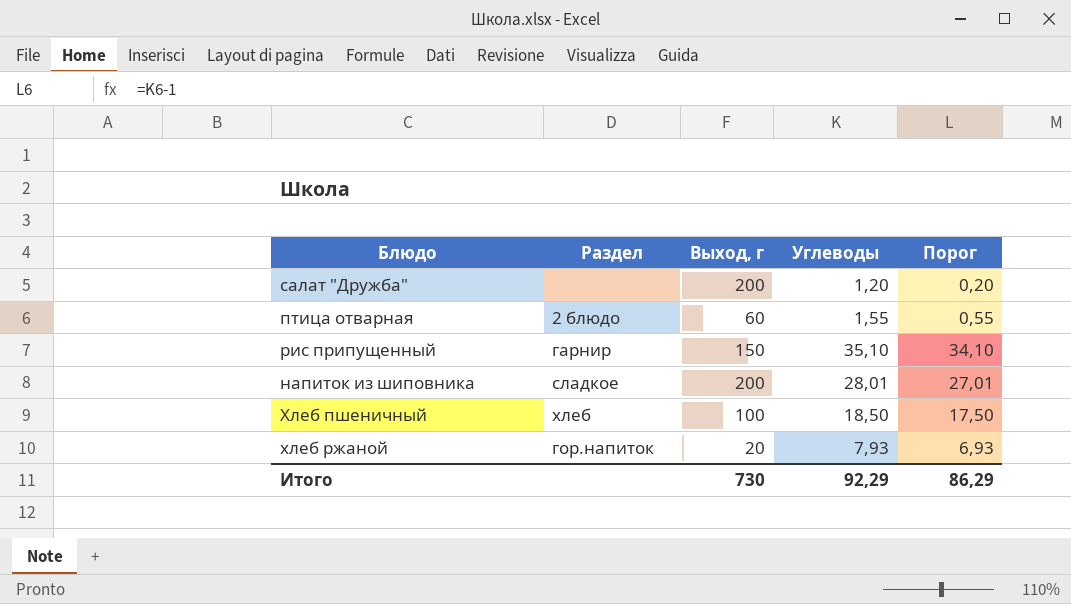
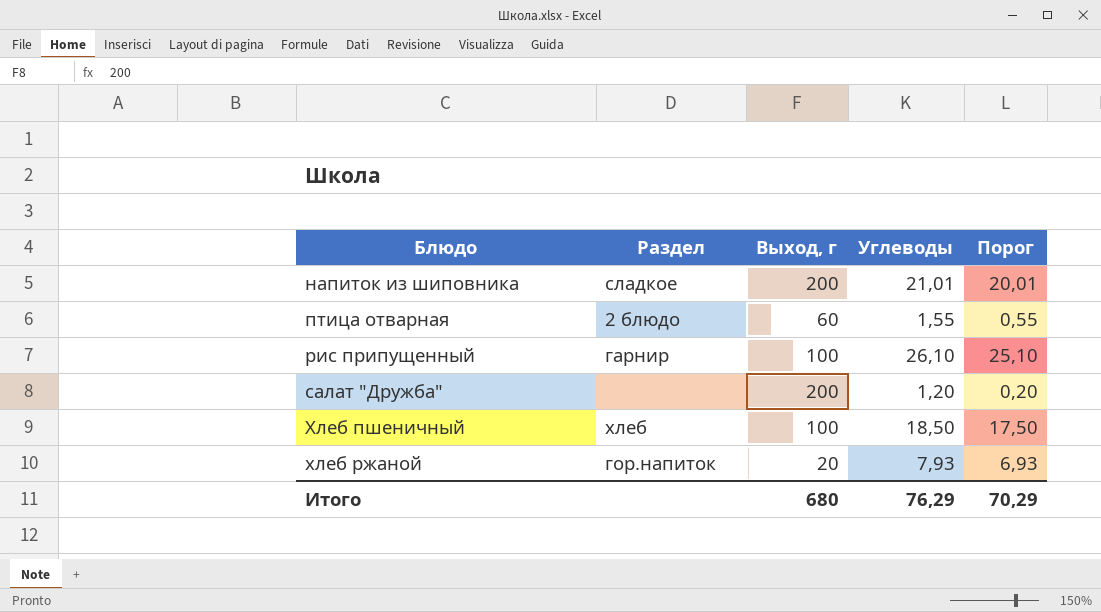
row order: none -> Блюдо ascending
напиток из шиповника | Углеводы: 28,01 -> 21,01
напиток из шиповника | Порог: 27,01 -> 20,01
рис припущенный | Выход, г: 150 -> 100
рис припущенный | Углеводы: 35,10 -> 26,10
рис припущенный | Порог: 34,10 -> 25,10
Итого | Выход, г: 730 -> 680
Итого | Углеводы: 92,29 -> 76,29
Итого | Порог: 86,29 -> 70,29

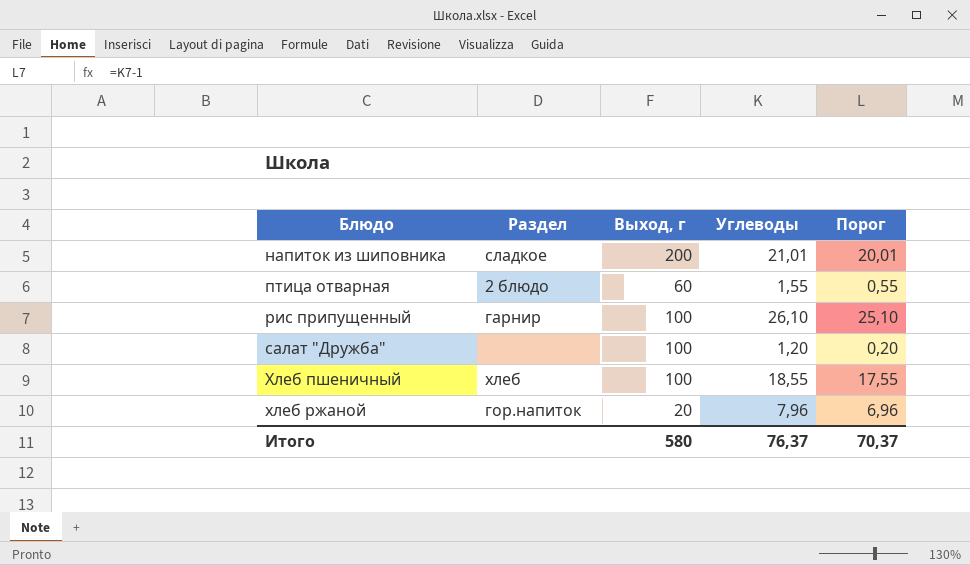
салат "Дружба" | Выход, г: 200 -> 100
Хлеб пшеничный | Углеводы: 18,50 -> 18,55
Хлеб пшеничный | Порог: 17,50 -> 17,55
хлеб ржаной | Углеводы: 7,93 -> 7,96
хлеб ржаной | Порог: 6,93 -> 6,96
Итого | Выход, г: 680 -> 580
Итого | Углеводы: 76,29 -> 76,37
Итого | Порог: 70,29 -> 70,37

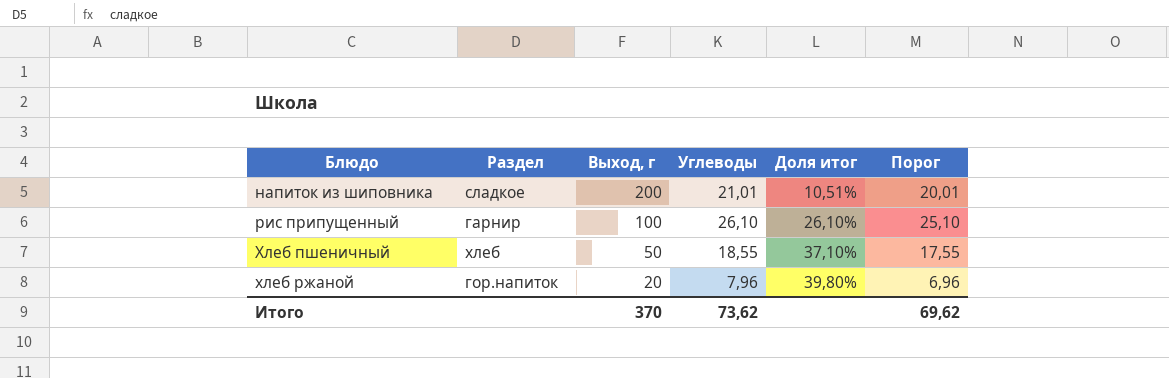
column Доля итог | formula: none -> [Углеводы] / [Выход, г]
row птица отварная: 2 блюдо | 60 | 1,55 | 0,55 -> none
row салат "Дружба": none | 100 | 1,20 | 0,20 -> none
Хлеб пшеничный | Выход, г: 100 -> 50
Итого | Выход, г: 580 -> 370
Итого | Углеводы: 76,37 -> 73,62
Итого | Порог: 70,37 -> 69,62

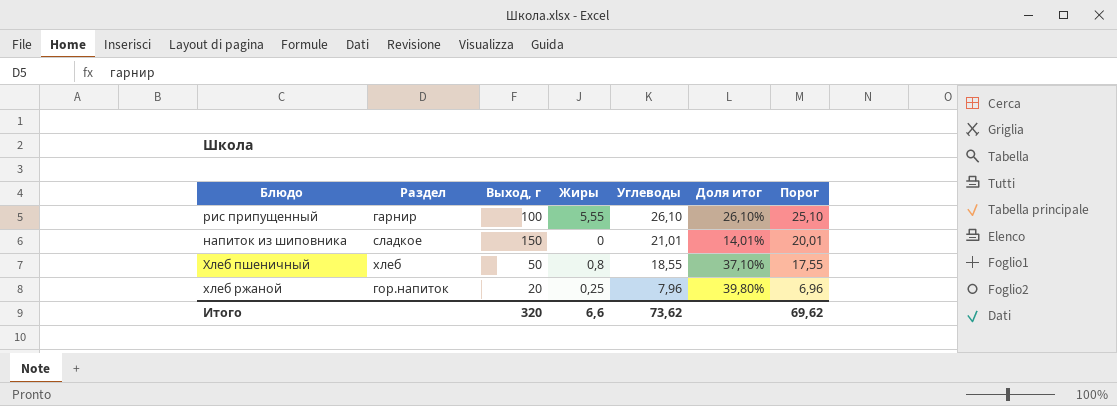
row order: Блюдо ascending -> Углеводы descending
column Жиры | position: none -> 4
напиток из шиповника | Выход, г: 200 -> 150
напиток из шиповника | Доля итог: 10,51% -> 14,01%
Итого | Выход, г: 370 -> 320

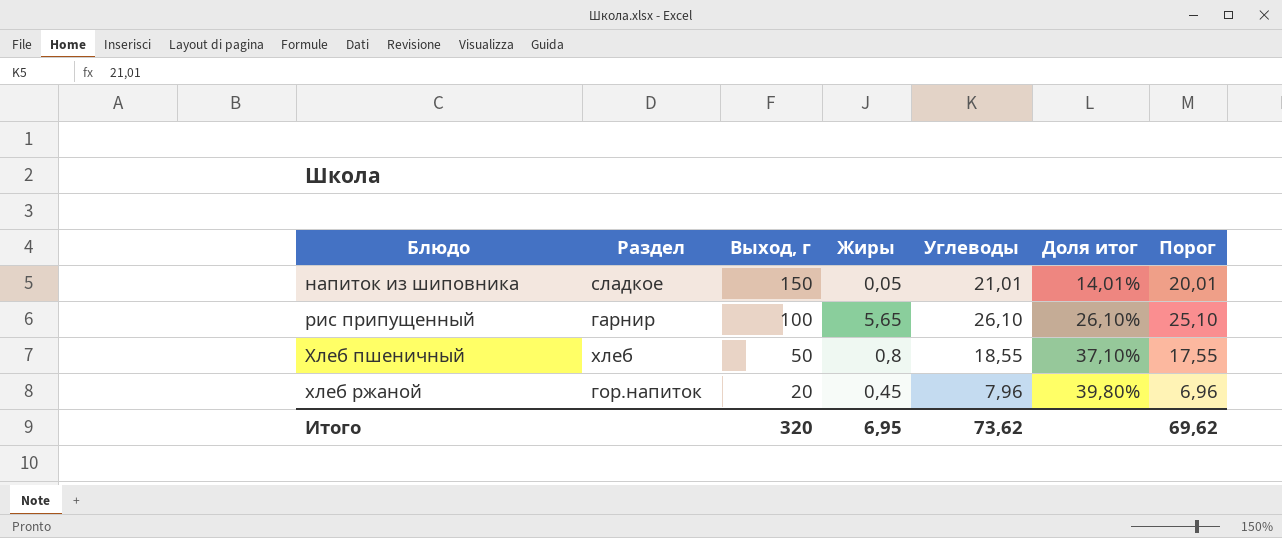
row order: Углеводы descending -> Блюдо ascending
напиток из шиповника | Жиры: 0 -> 0,05
рис припущенный | Жиры: 5,55 -> 5,65
хлеб ржаной | Жиры: 0,25 -> 0,45
Итого | Жиры: 6,6 -> 6,95

